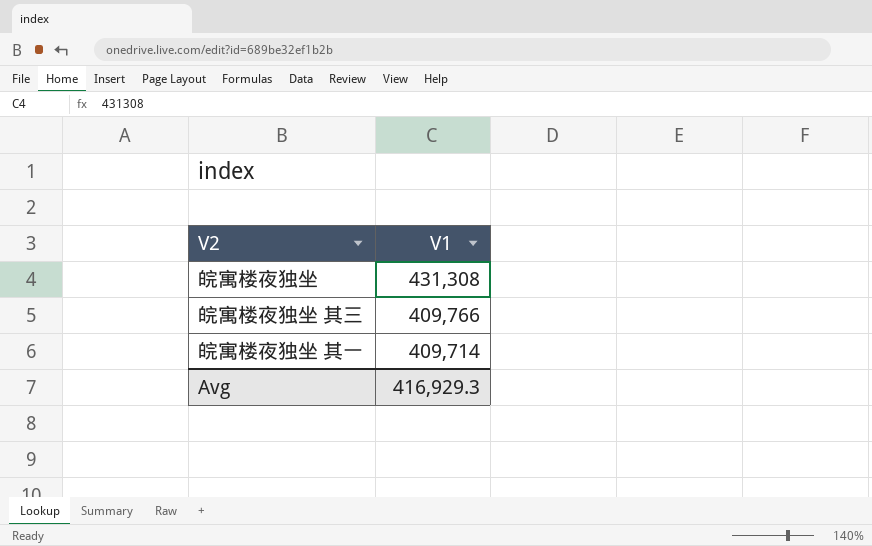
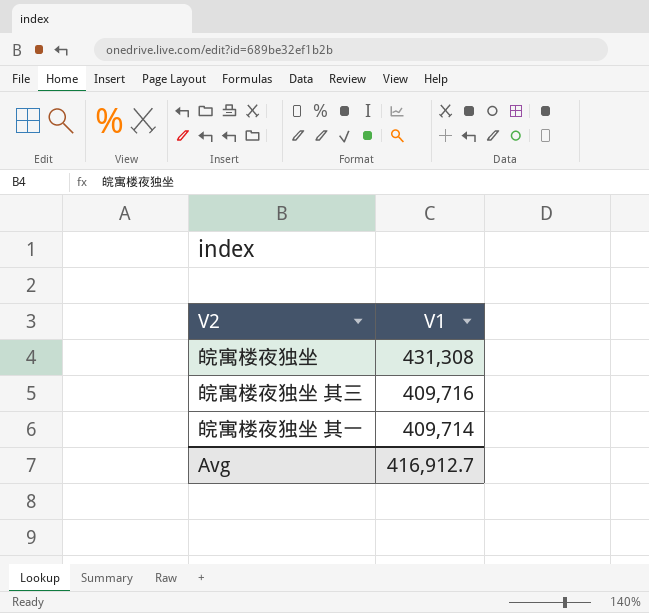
皖寓楼夜独坐 其三 | V1: 409,766 -> 409,716
Avg | V1: 416,929.3 -> 416,912.7

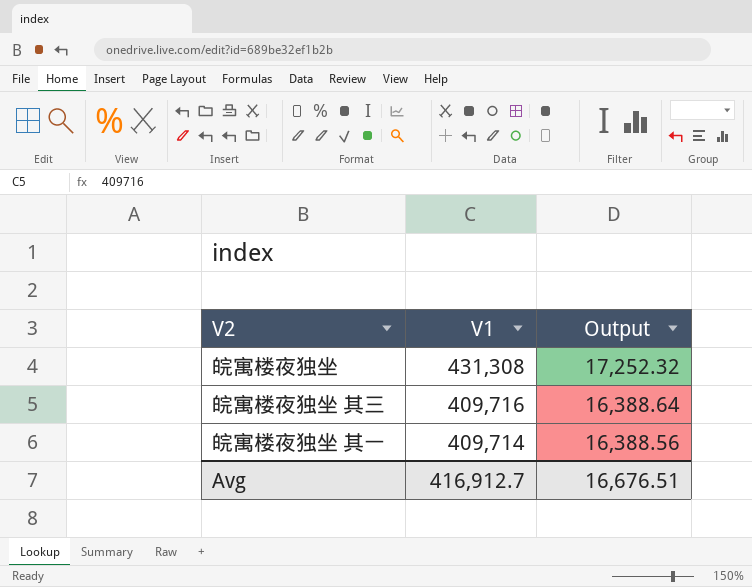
column Output | formula: none -> [V1] * 0.04

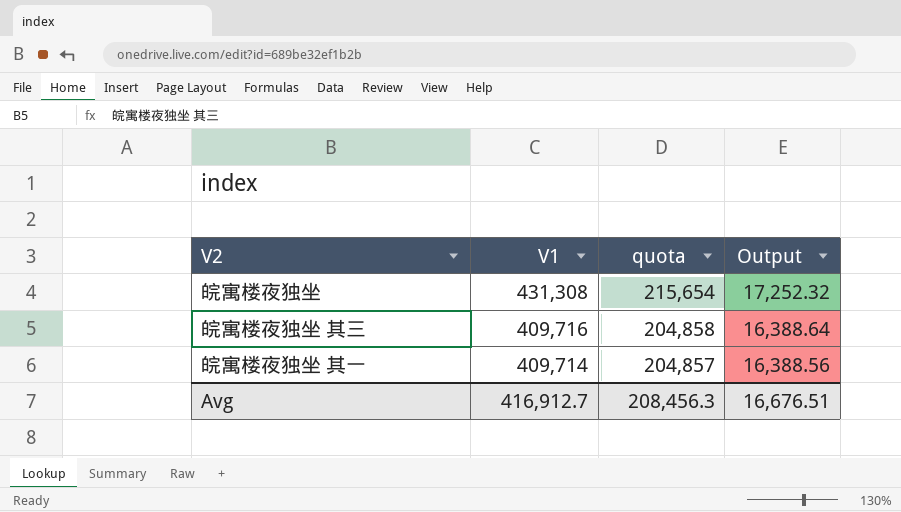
column quota | formula: none -> [V1] * 0.5

